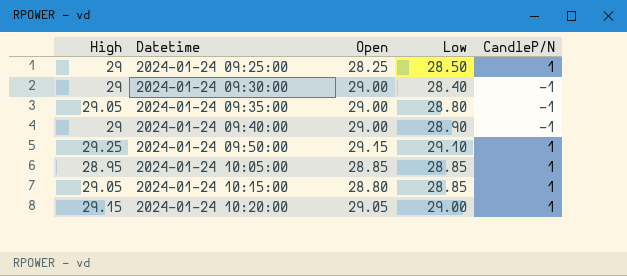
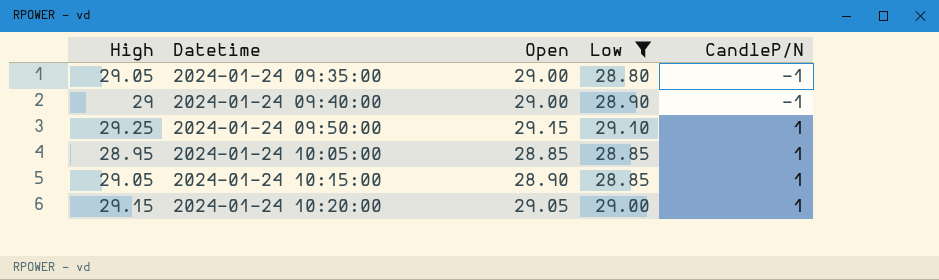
filter: none -> Low >= 28.80
2024-01-24 10:15:00 | Open: 28.80 -> 28.90

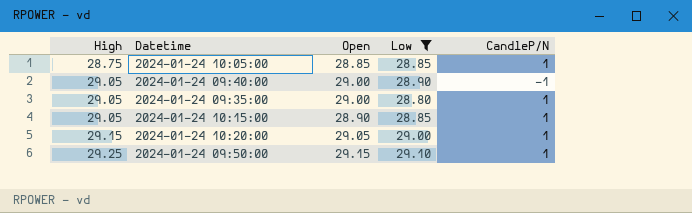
row order: Datetime ascending -> High ascending
2024-01-24 10:05:00 | High: 28.95 -> 28.75
2024-01-24 09:40:00 | High: 29 -> 29.05
2024-01-24 09:35:00 | CandleP/N: -1 -> 1

